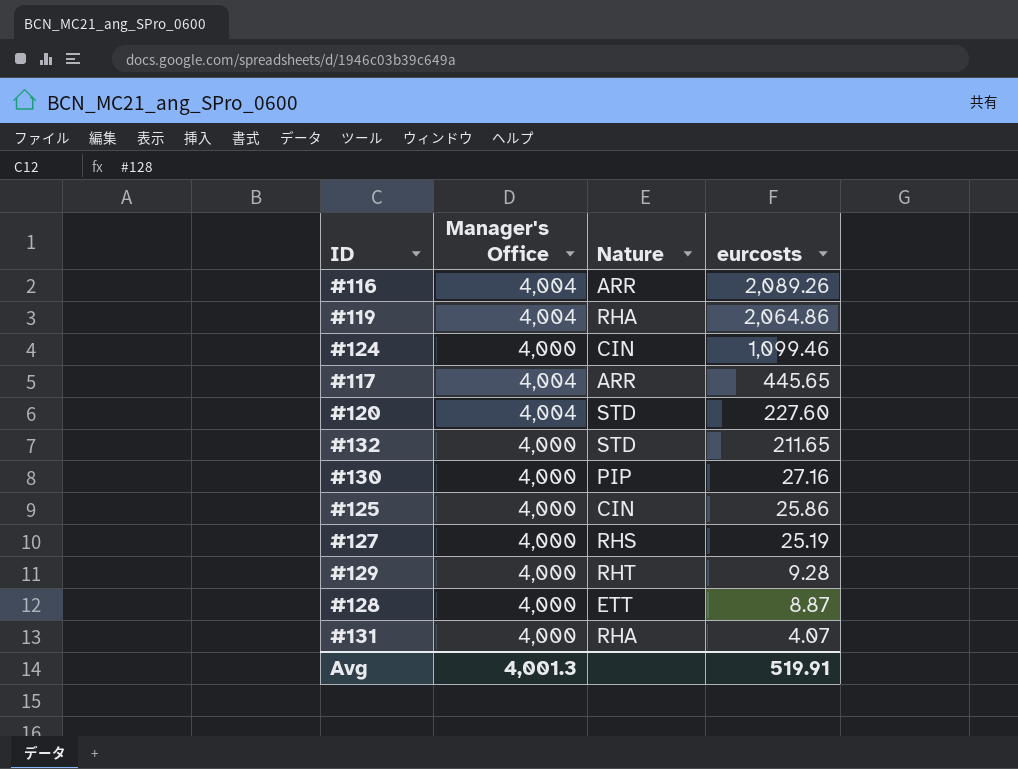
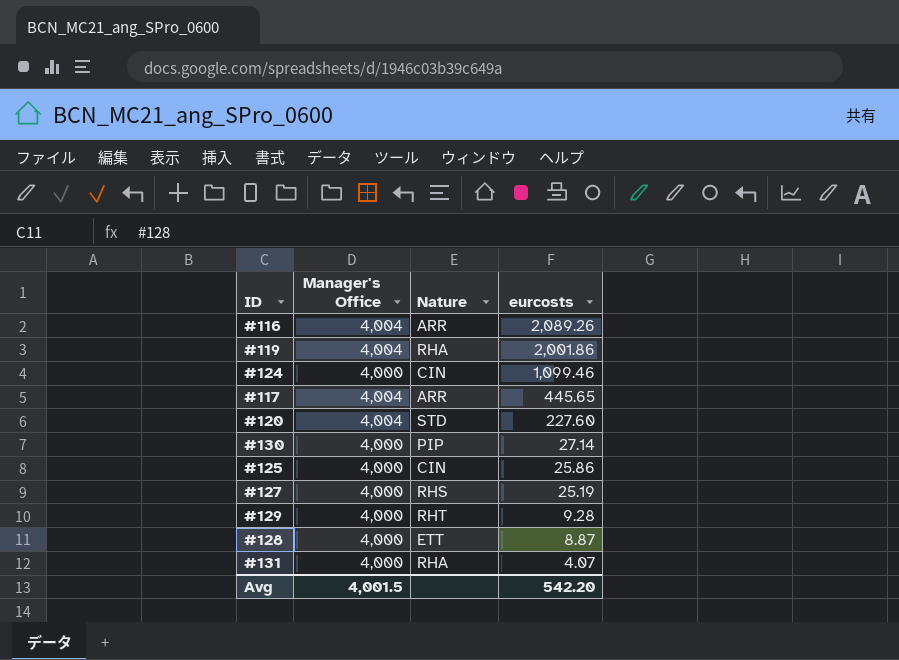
row #132: 4,000 | STD | 211.65 -> none
#119 | eurcosts: 2,064.86 -> 2,001.86
#130 | eurcosts: 27.16 -> 27.14
Avg | Manager's Office: 4,001.3 -> 4,001.5
Avg | eurcosts: 519.91 -> 542.20

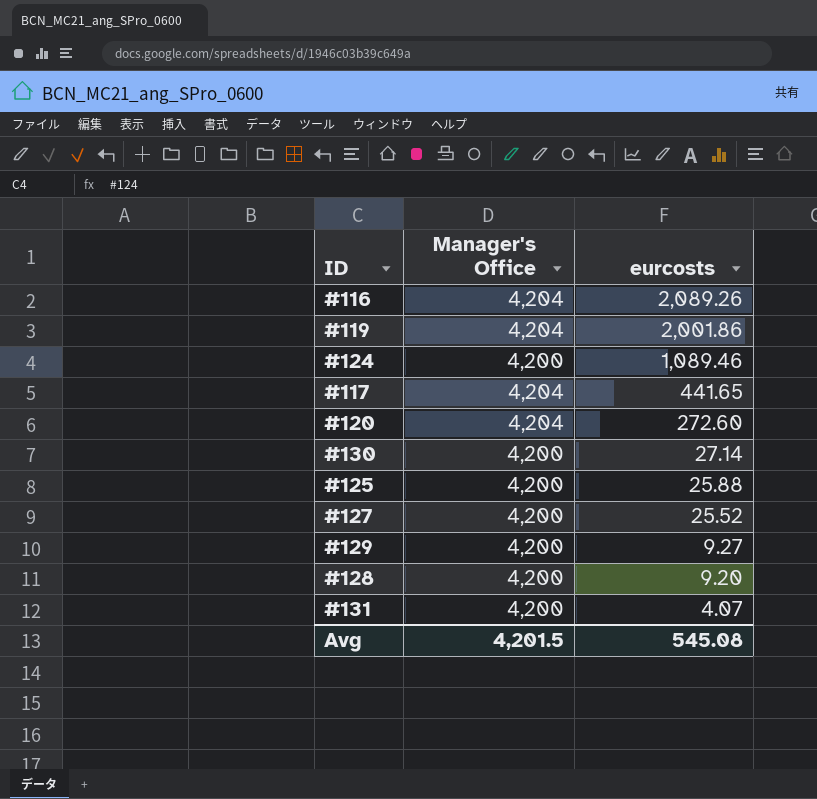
column Nature | position: 3 -> none
#116 | Manager's Office: 4,004 -> 4,204
#119 | Manager's Office: 4,004 -> 4,204
#124 | Manager's Office: 4,000 -> 4,200
#124 | eurcosts: 1,099.46 -> 1,089.46
#117 | Manager's Office: 4,004 -> 4,204
#117 | eurcosts: 445.65 -> 441.65
#120 | Manager's Office: 4,004 -> 4,204
#120 | eurcosts: 227.60 -> 272.60
#130 | Manager's Office: 4,000 -> 4,200
#125 | Manager's Office: 4,000 -> 4,200
#125 | eurcosts: 25.86 -> 25.88
#127 | Manager's Office: 4,000 -> 4,200
#127 | eurcosts: 25.19 -> 25.52
#129 | Manager's Office: 4,000 -> 4,200
#129 | eurcosts: 9.28 -> 9.27
#128 | Manager's Office: 4,000 -> 4,200
#128 | eurcosts: 8.87 -> 9.20
#131 | Manager's Office: 4,000 -> 4,200
Avg | Manager's Office: 4,001.5 -> 4,201.5
Avg | eurcosts: 542.20 -> 545.08

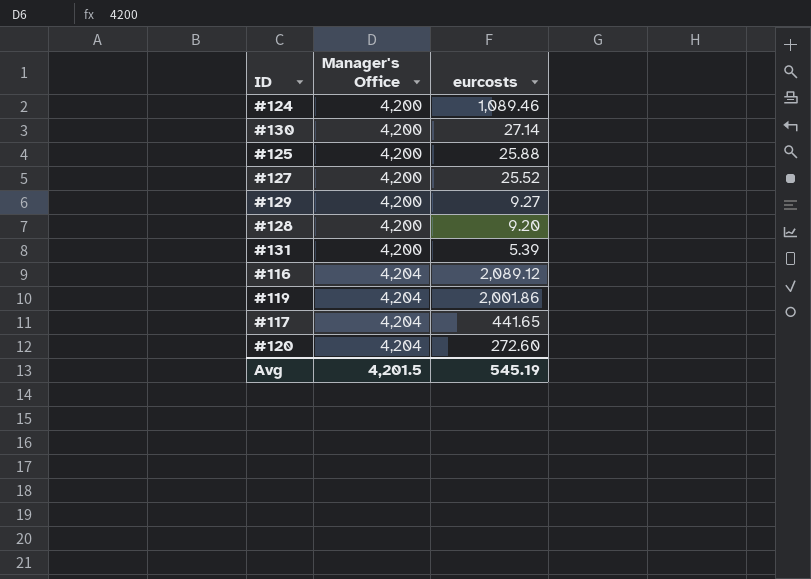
row order: eurcosts descending -> Manager's Office ascending
#131 | eurcosts: 4.07 -> 5.39
#116 | eurcosts: 2,089.26 -> 2,089.12
Avg | eurcosts: 545.08 -> 545.19

